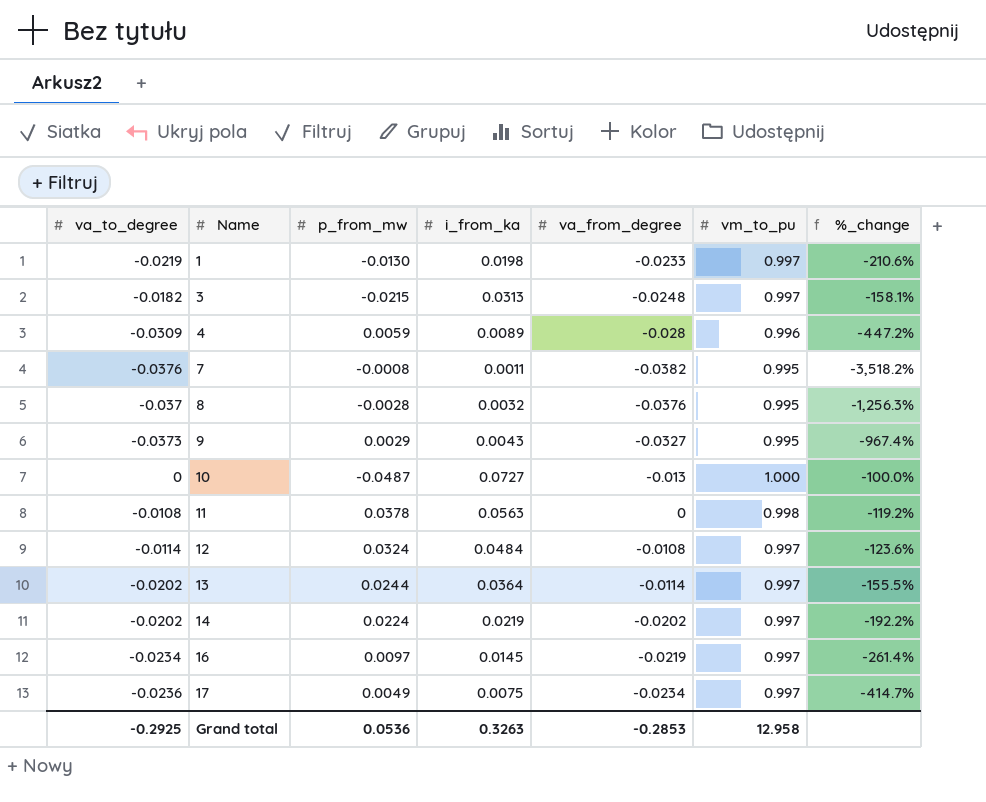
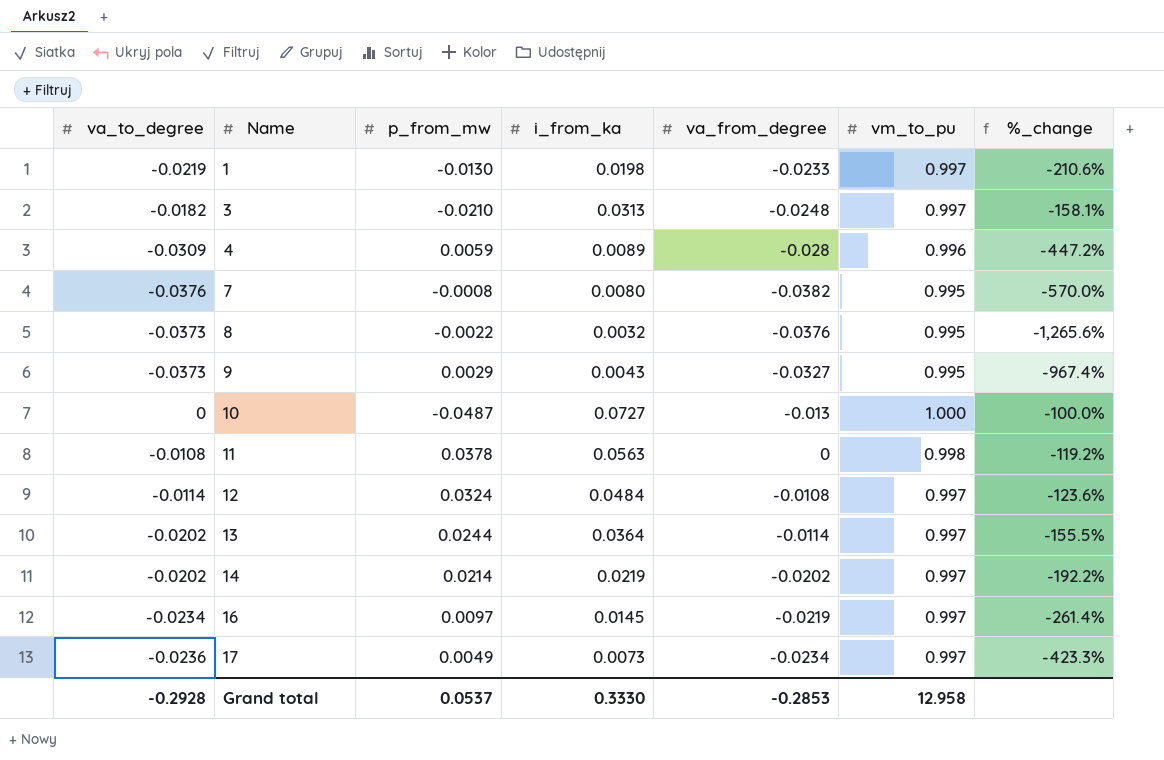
3 | p_from_mw: -0.0215 -> -0.0210
7 | i_from_ka: 0.0011 -> 0.0080
7 | %_change: -3,518.2% -> -570.0%
8 | va_to_degree: -0.037 -> -0.0373
8 | p_from_mw: -0.0028 -> -0.0022
8 | %_change: -1,256.3% -> -1,265.6%
14 | p_from_mw: 0.0224 -> 0.0214
17 | i_from_ka: 0.0075 -> 0.0073
17 | %_change: -414.7% -> -423.3%
Grand total | va_to_degree: -0.2925 -> -0.2928
Grand total | p_from_mw: 0.0536 -> 0.0537
Grand total | i_from_ka: 0.3263 -> 0.3330

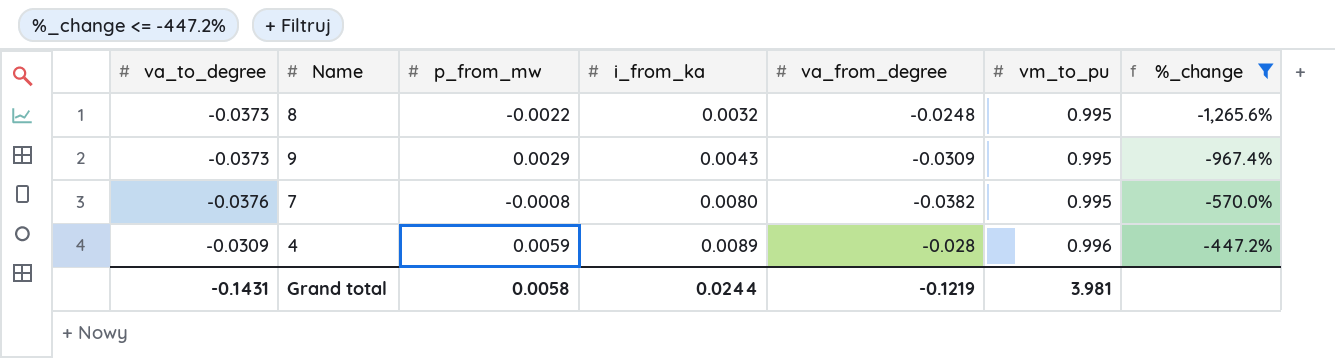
filter: none -> %_change <= -447.2%
row order: Name ascending -> i_from_ka ascending
8 | va_from_degree: -0.0376 -> -0.0248
9 | va_from_degree: -0.0327 -> -0.0309
Grand total | va_to_degree: -0.2928 -> -0.1431
Grand total | p_from_mw: 0.0537 -> 0.0058
Grand total | i_from_ka: 0.3330 -> 0.0244
Grand total | va_from_degree: -0.2853 -> -0.1219
Grand total | vm_to_pu: 12.958 -> 3.981

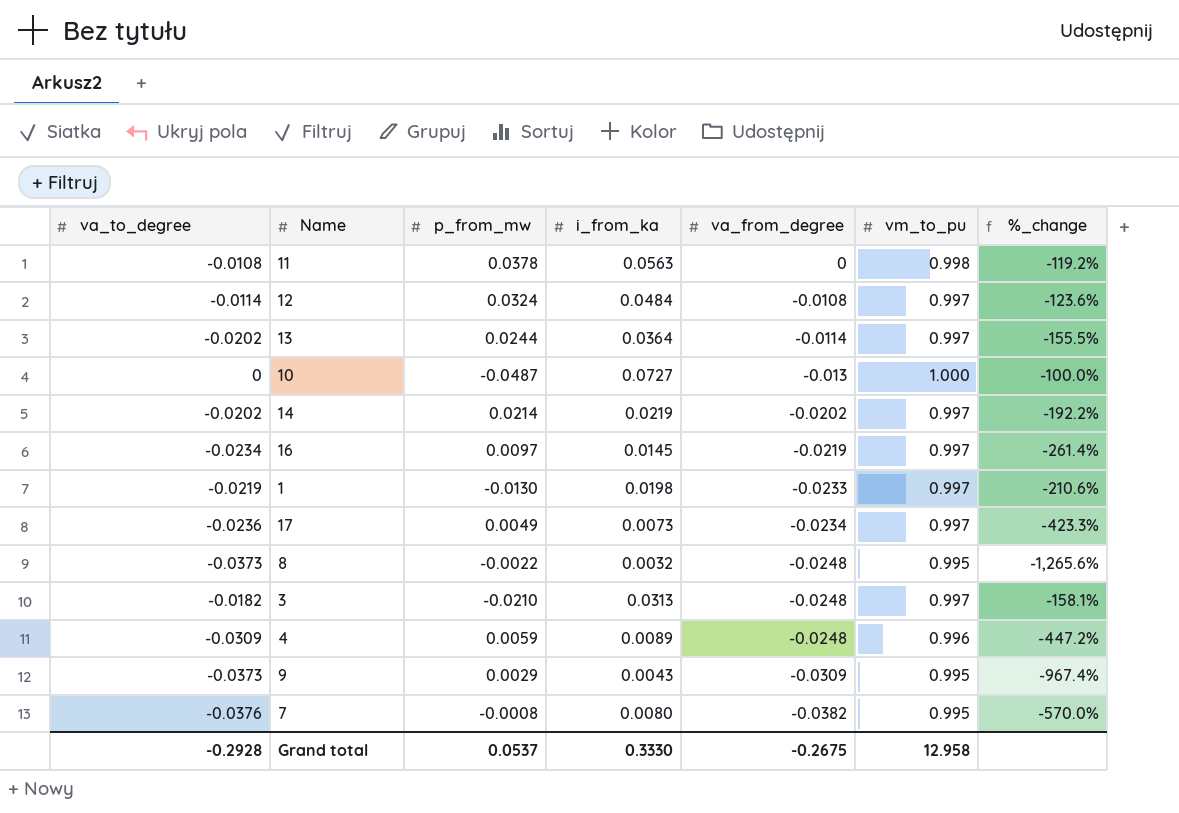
filter: %_change <= -447.2% -> none
row order: i_from_ka ascending -> va_from_degree descending
4 | va_from_degree: -0.028 -> -0.0248
Grand total | va_to_degree: -0.1431 -> -0.2928
Grand total | p_from_mw: 0.0058 -> 0.0537
Grand total | i_from_ka: 0.0244 -> 0.3330
Grand total | va_from_degree: -0.1219 -> -0.2675
Grand total | vm_to_pu: 3.981 -> 12.958

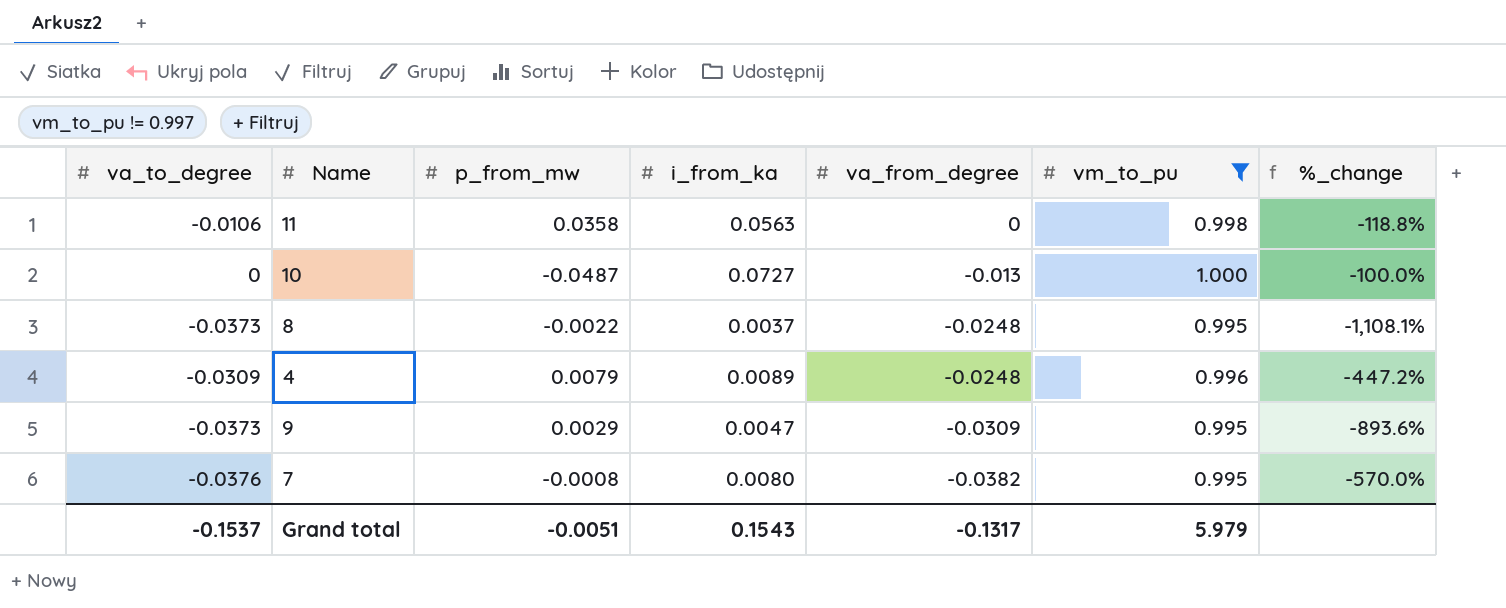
filter: none -> vm_to_pu != 0.997
11 | va_to_degree: -0.0108 -> -0.0106
11 | p_from_mw: 0.0378 -> 0.0358
11 | %_change: -119.2% -> -118.8%
8 | i_from_ka: 0.0032 -> 0.0037
8 | %_change: -1,265.6% -> -1,108.1%
4 | p_from_mw: 0.0059 -> 0.0079
9 | i_from_ka: 0.0043 -> 0.0047
9 | %_change: -967.4% -> -893.6%
Grand total | va_to_degree: -0.2928 -> -0.1537
Grand total | p_from_mw: 0.0537 -> -0.0051
Grand total | i_from_ka: 0.3330 -> 0.1543
Grand total | va_from_degree: -0.2675 -> -0.1317
Grand total | vm_to_pu: 12.958 -> 5.979

